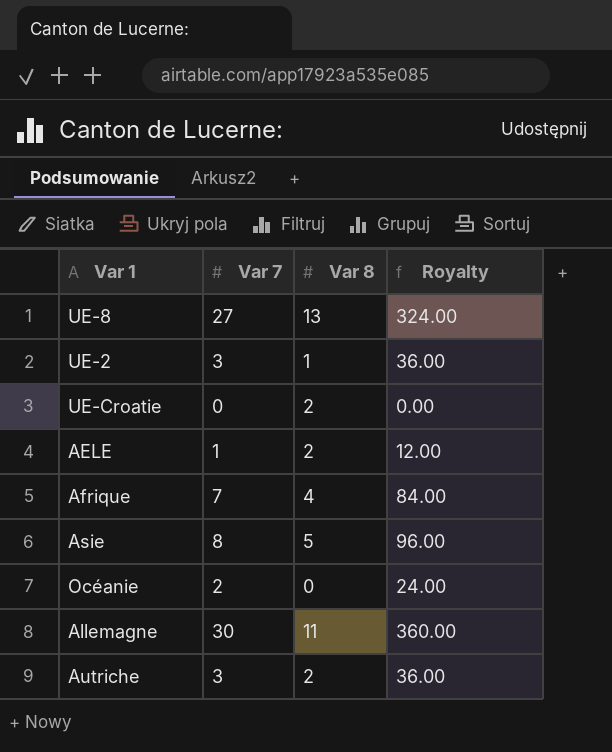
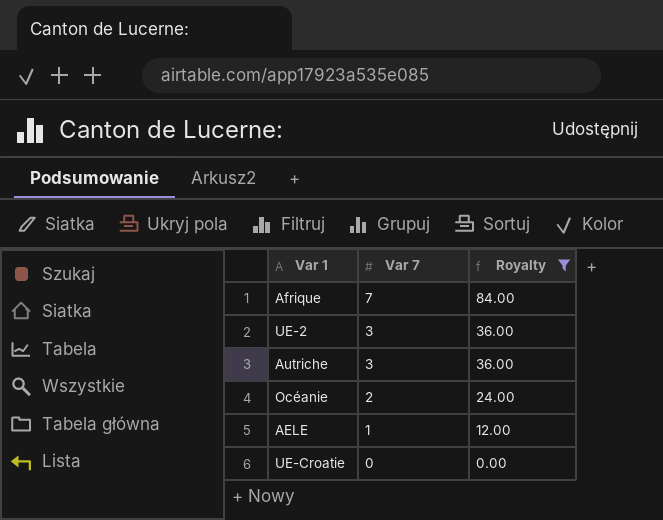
filter: none -> Royalty <= 84.00
row order: none -> Var 7 descending
column Var 8 | position: 3 -> none

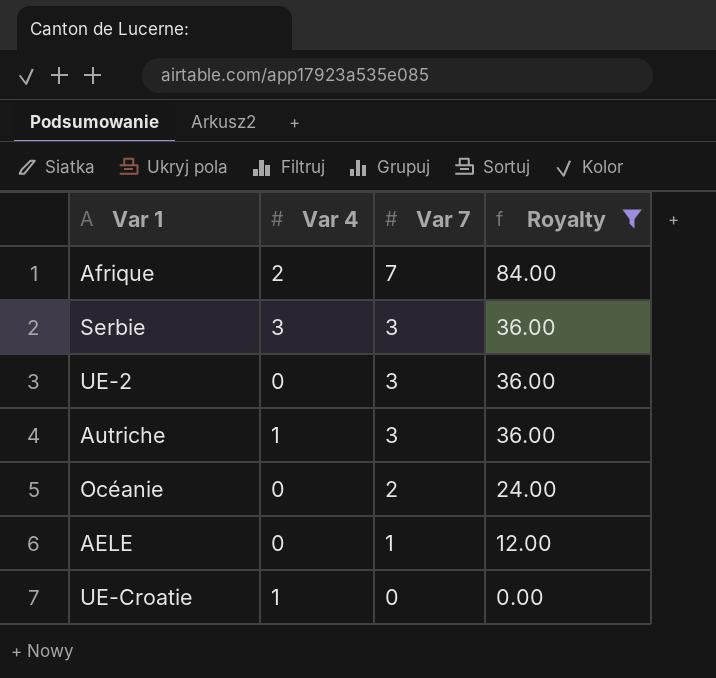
column Var 4 | position: none -> 2
row Serbie: none -> 3 | 3 | 36.00

